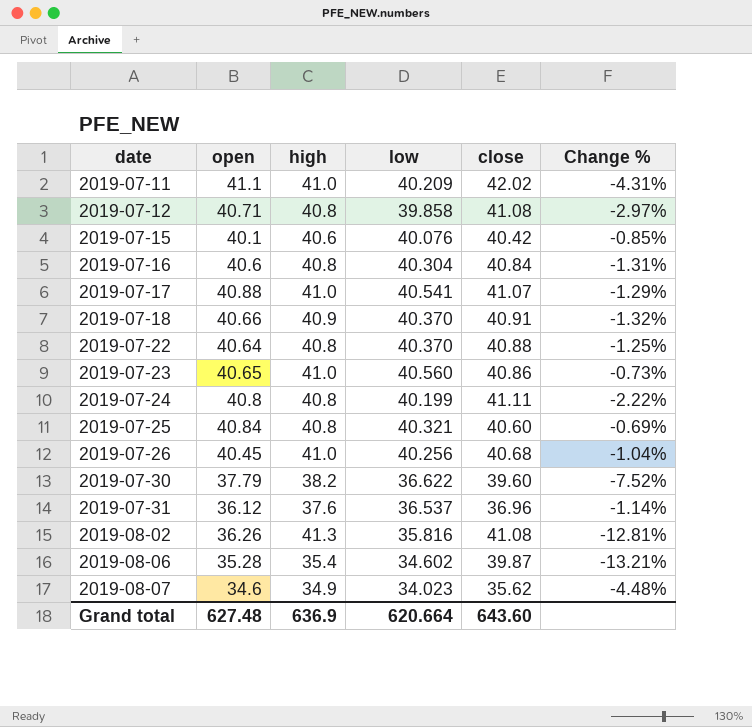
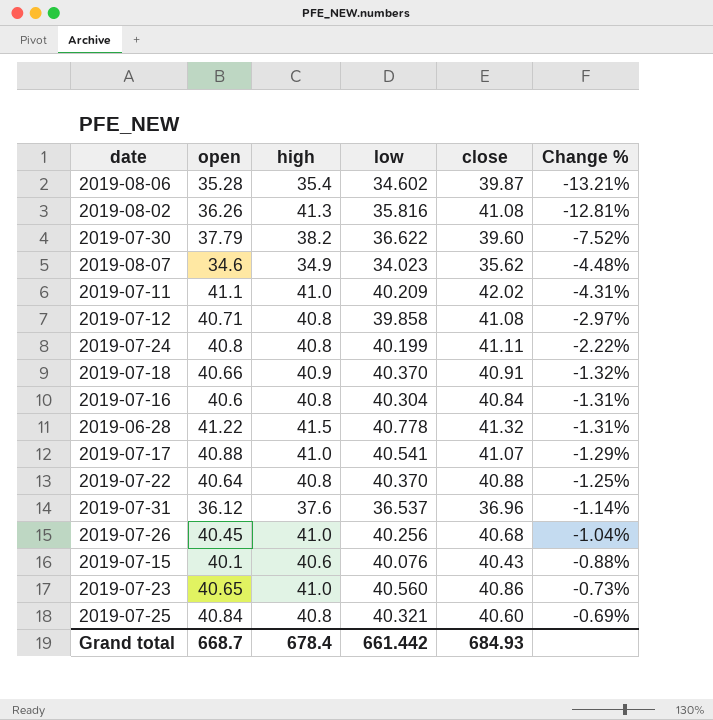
row order: date ascending -> Change % ascending
row 2019-06-28: none -> 41.22 | 41.5 | 40.778 | 41.32 | -1.31%
2019-07-15 | close: 40.42 -> 40.43
2019-07-15 | Change %: -0.85% -> -0.88%
Grand total | open: 627.48 -> 668.7
Grand total | high: 636.9 -> 678.4
Grand total | low: 620.664 -> 661.442
Grand total | close: 643.60 -> 684.93

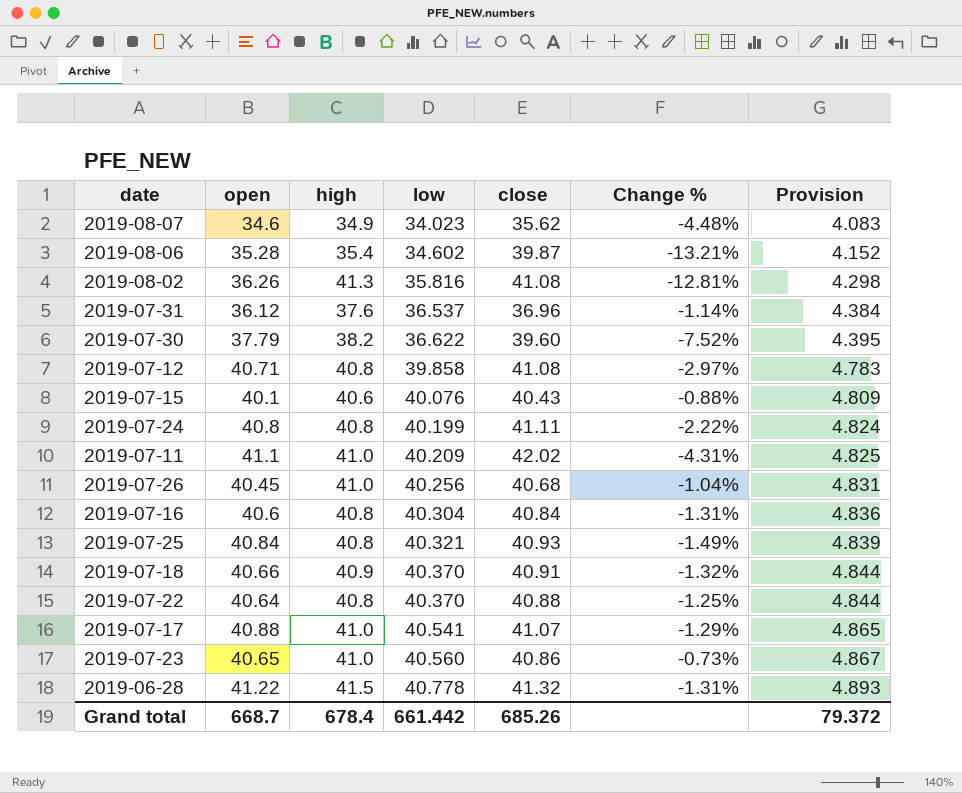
row order: Change % ascending -> low ascending
column Provision | formula: none -> [low] * 0.12
2019-07-25 | close: 40.60 -> 40.93
2019-07-25 | Change %: -0.69% -> -1.49%
Grand total | close: 684.93 -> 685.26

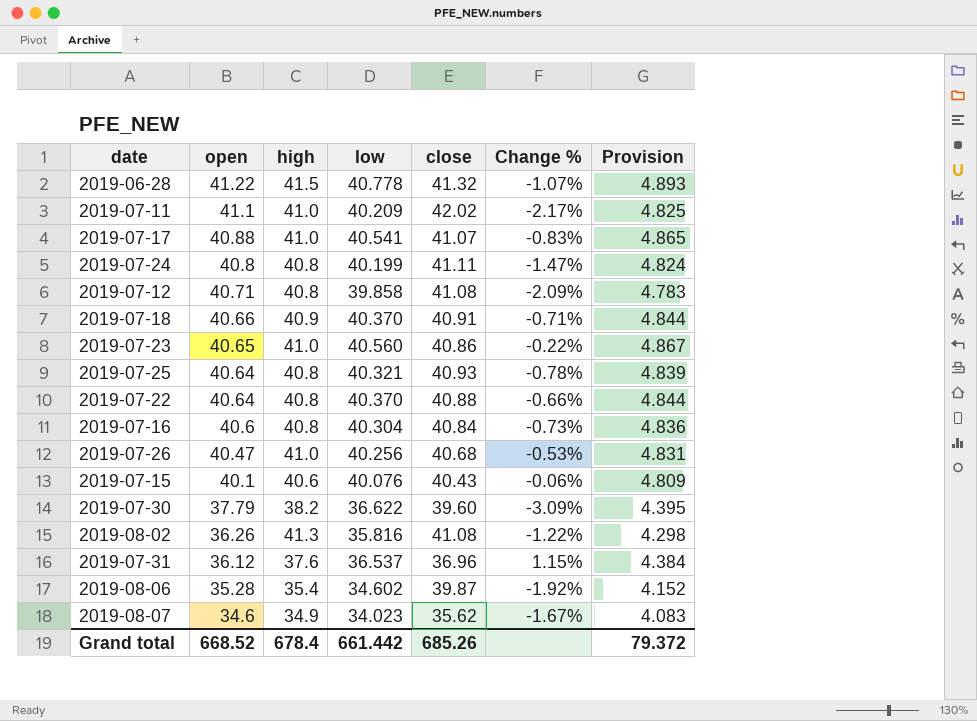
row order: low ascending -> open descending
column Change % | formula: ([low] - [close]) / [close] -> ([low] - [open]) / [open]
2019-07-25 | open: 40.84 -> 40.64
2019-07-26 | open: 40.45 -> 40.47
Grand total | open: 668.7 -> 668.52

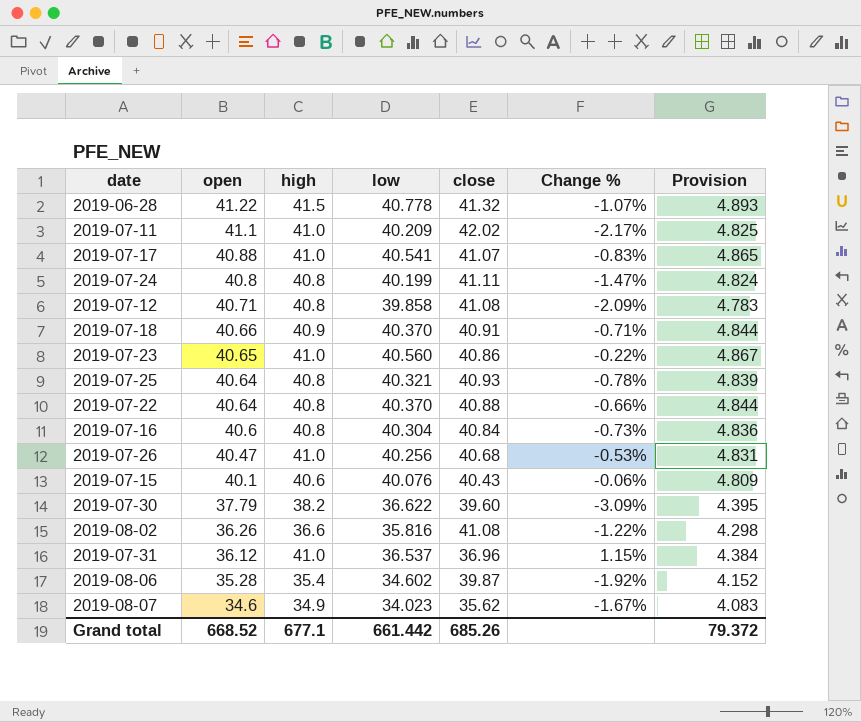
2019-08-02 | high: 41.3 -> 36.6
2019-07-31 | high: 37.6 -> 41.0
Grand total | high: 678.4 -> 677.1

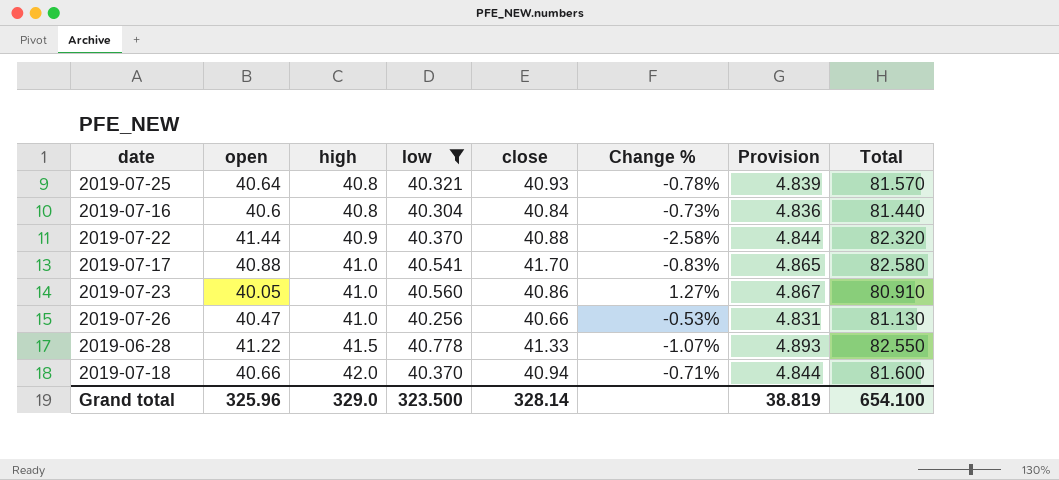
filter: none -> low >= 40.256
row order: open descending -> high ascending
column Total | formula: none -> [open] + [close]
2019-07-22 | open: 40.64 -> 41.44
2019-07-22 | high: 40.8 -> 40.9
2019-07-22 | Change %: -0.66% -> -2.58%
2019-07-17 | close: 41.07 -> 41.70
2019-07-23 | open: 40.65 -> 40.05
2019-07-23 | Change %: -0.22% -> 1.27%
2019-07-26 | close: 40.68 -> 40.66
2019-06-28 | close: 41.32 -> 41.33
2019-07-18 | high: 40.9 -> 42.0
2019-07-18 | close: 40.91 -> 40.94
Grand total | open: 668.52 -> 325.96
Grand total | high: 677.1 -> 329.0
Grand total | low: 661.442 -> 323.500
Grand total | close: 685.26 -> 328.14
Grand total | Provision: 79.372 -> 38.819

